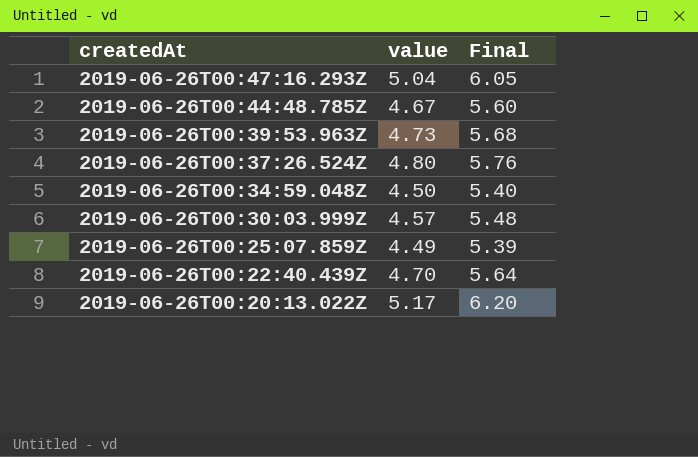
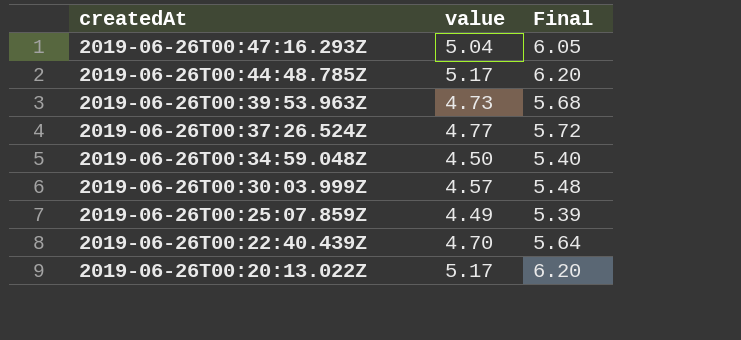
2019-06-26T00:44:48.785Z | value: 4.67 -> 5.17
2019-06-26T00:44:48.785Z | Final: 5.60 -> 6.20
2019-06-26T00:37:26.524Z | value: 4.80 -> 4.77
2019-06-26T00:37:26.524Z | Final: 5.76 -> 5.72

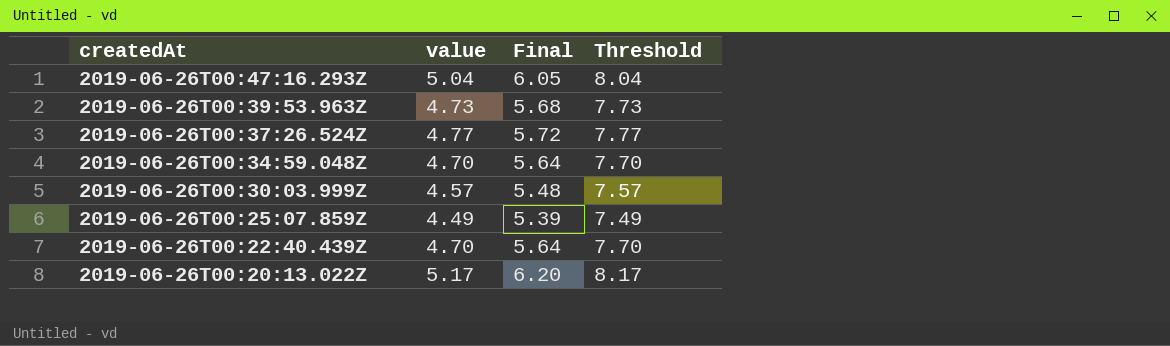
column Threshold | formula: none -> [value] + 3
row 2019-06-26T00:44:48.785Z: 5.17 | 6.20 -> none
2019-06-26T00:34:59.048Z | value: 4.50 -> 4.70
2019-06-26T00:34:59.048Z | Final: 5.40 -> 5.64

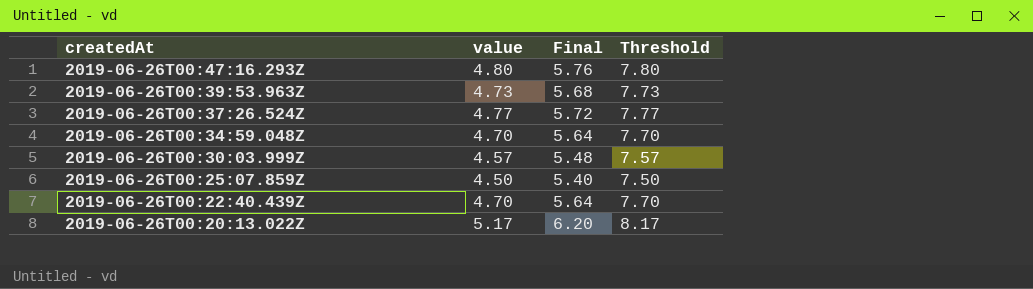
2019-06-26T00:47:16.293Z | value: 5.04 -> 4.80
2019-06-26T00:47:16.293Z | Final: 6.05 -> 5.76
2019-06-26T00:47:16.293Z | Threshold: 8.04 -> 7.80
2019-06-26T00:25:07.859Z | value: 4.49 -> 4.50
2019-06-26T00:25:07.859Z | Final: 5.39 -> 5.40
2019-06-26T00:25:07.859Z | Threshold: 7.49 -> 7.50

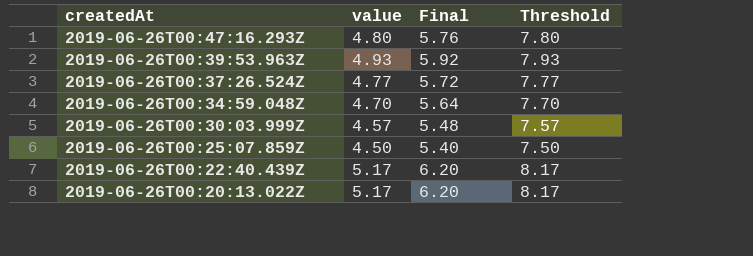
2019-06-26T00:39:53.963Z | value: 4.73 -> 4.93
2019-06-26T00:39:53.963Z | Final: 5.68 -> 5.92
2019-06-26T00:39:53.963Z | Threshold: 7.73 -> 7.93
2019-06-26T00:22:40.439Z | value: 4.70 -> 5.17
2019-06-26T00:22:40.439Z | Final: 5.64 -> 6.20
2019-06-26T00:22:40.439Z | Threshold: 7.70 -> 8.17

